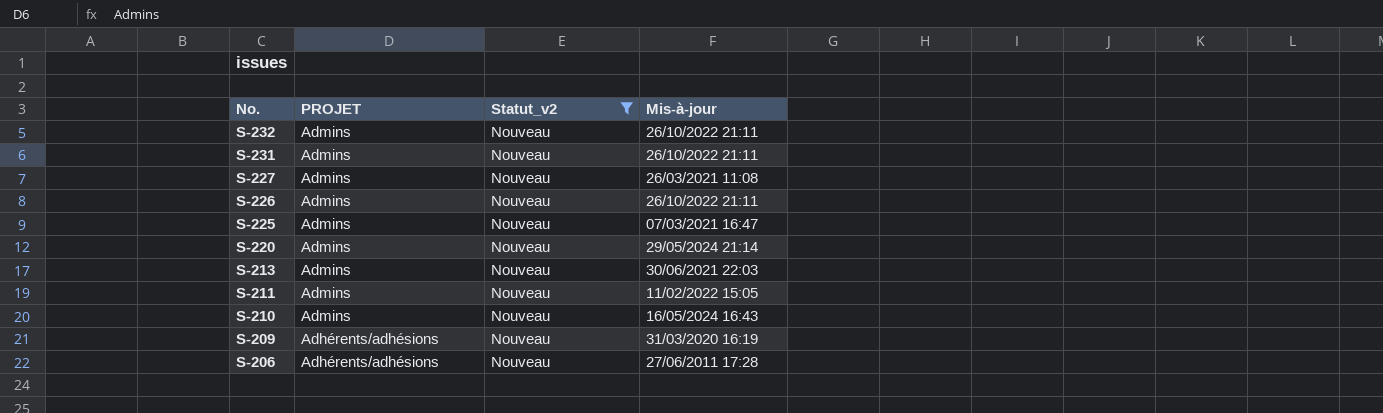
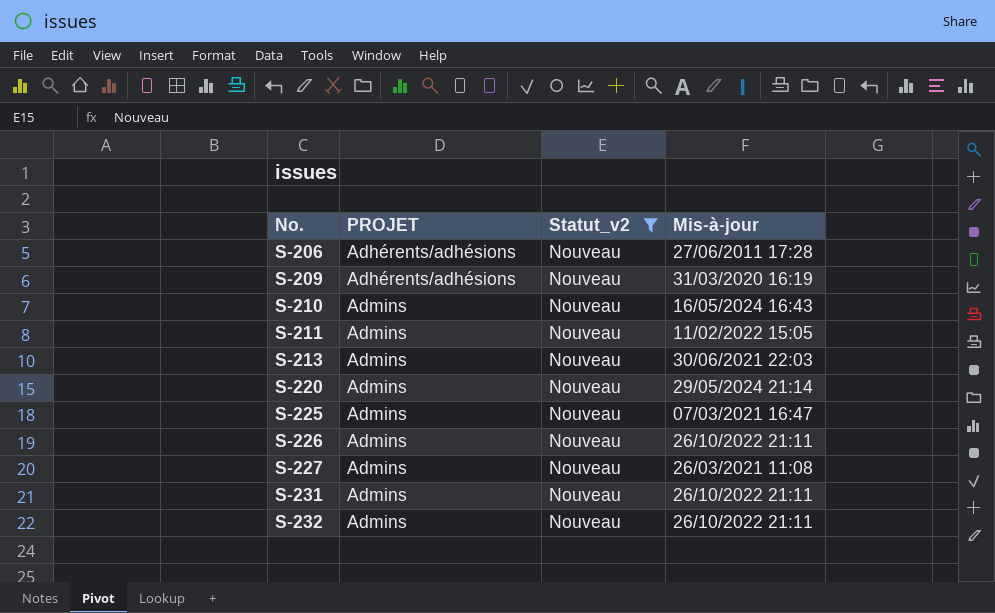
row order: No. descending -> No. ascending

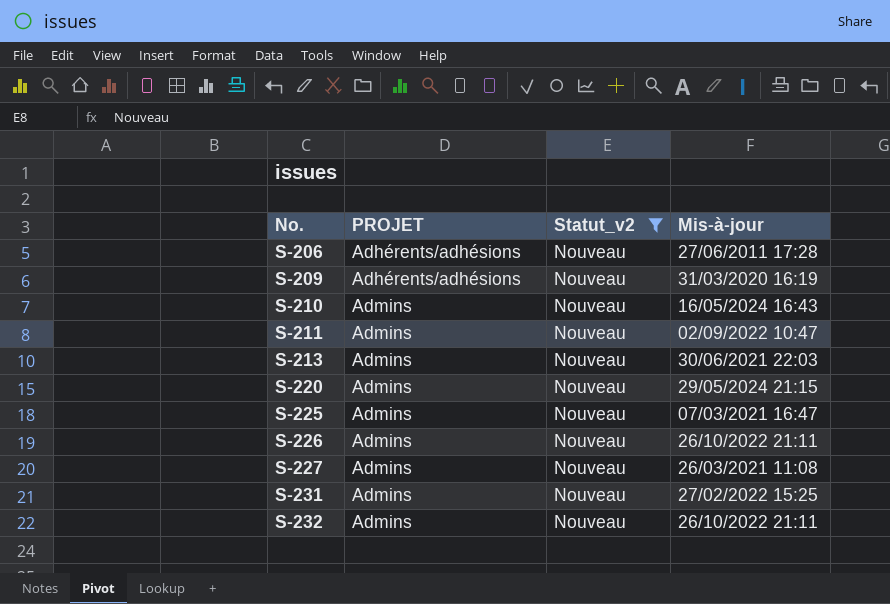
S-211 | Mis-à-jour: 11/02/2022 15:05 -> 02/09/2022 10:47
S-220 | Mis-à-jour: 29/05/2024 21:14 -> 29/05/2024 21:15
S-231 | Mis-à-jour: 26/10/2022 21:11 -> 27/02/2022 15:25

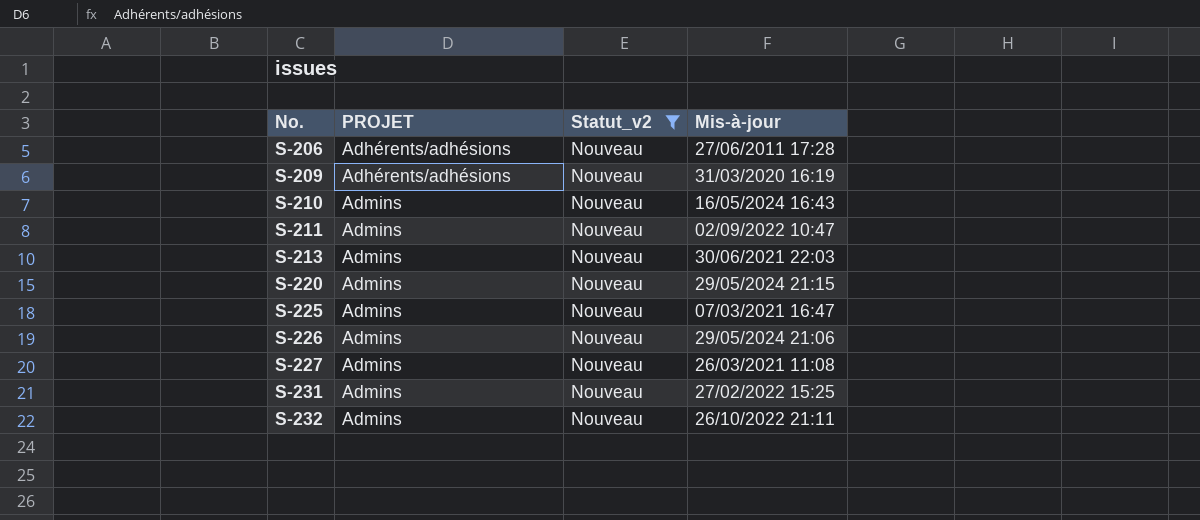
S-226 | Mis-à-jour: 26/10/2022 21:11 -> 29/05/2024 21:06

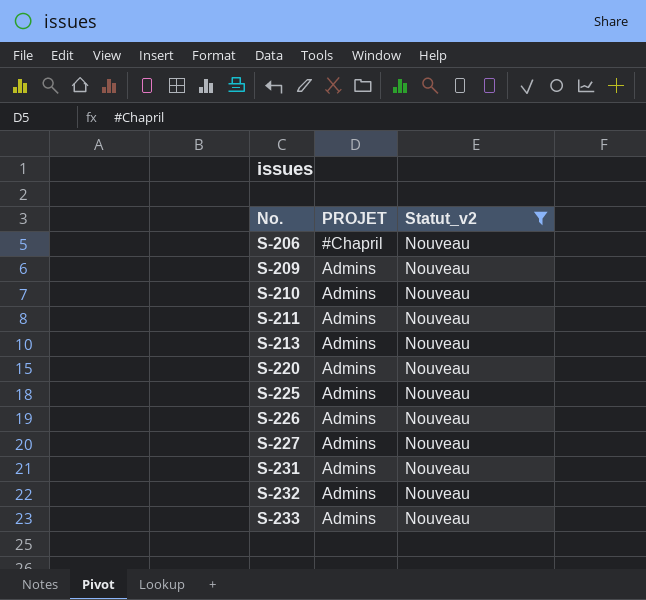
column Mis-à-jour | position: 4 -> none
S-206 | PROJET: Adhérents/adhésions -> #Chapril
S-209 | PROJET: Adhérents/adhésions -> Admins
row S-233: none -> Admins | Nouveau

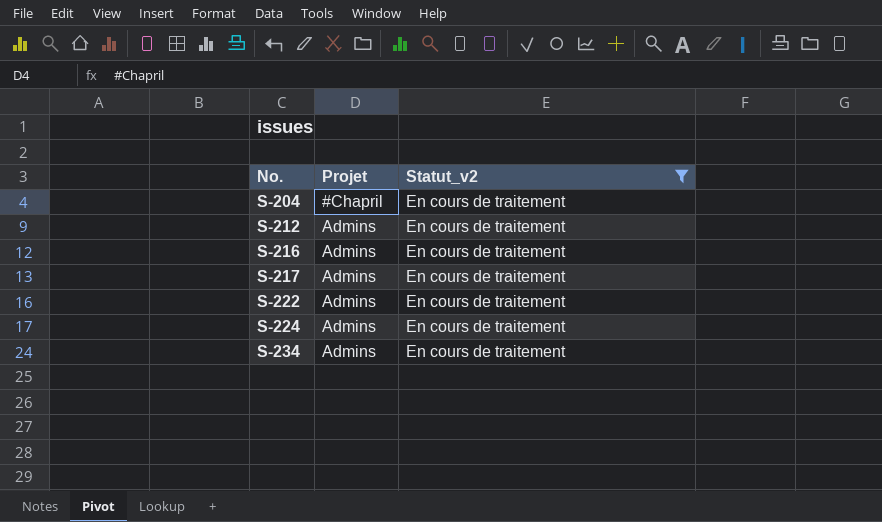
filter: Statut_v2 = Nouveau -> Statut_v2 = En cours de traitement
column name: PROJET -> Projet

